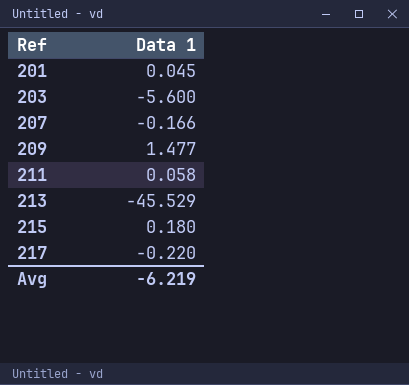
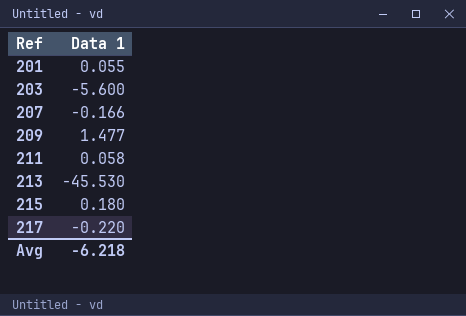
201 | Data 1: 0.045 -> 0.055
213 | Data 1: -45.529 -> -45.530
Avg | Data 1: -6.219 -> -6.218

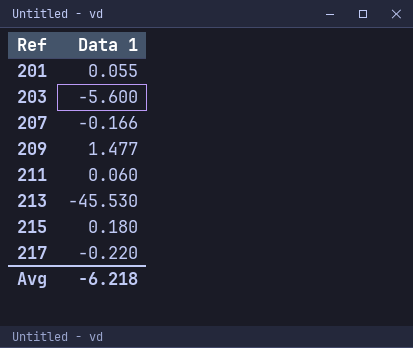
211 | Data 1: 0.058 -> 0.060

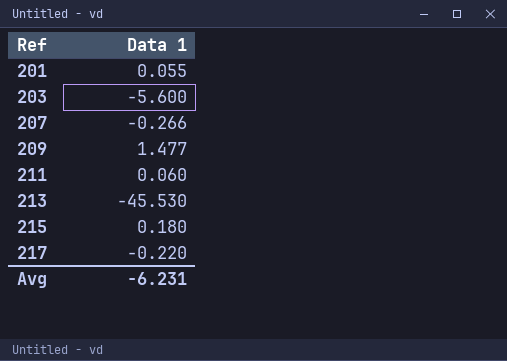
207 | Data 1: -0.166 -> -0.266
Avg | Data 1: -6.218 -> -6.231

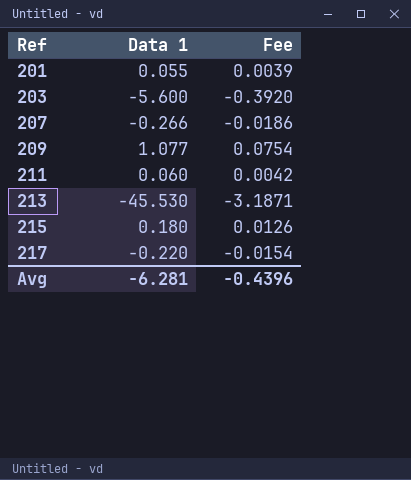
column Fee | formula: none -> [Data 1] * 0.07
209 | Data 1: 1.477 -> 1.077
Avg | Data 1: -6.231 -> -6.281

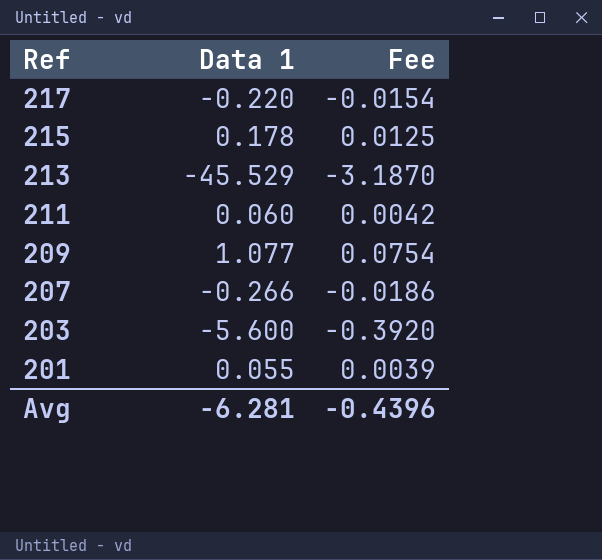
row order: Ref ascending -> Ref descending
215 | Data 1: 0.180 -> 0.178
215 | Fee: 0.0126 -> 0.0125
213 | Data 1: -45.530 -> -45.529
213 | Fee: -3.1871 -> -3.1870

